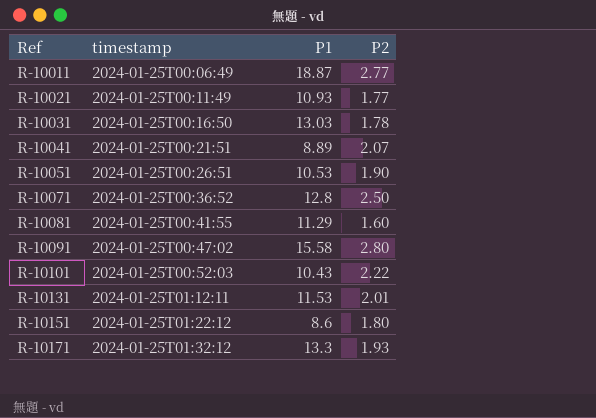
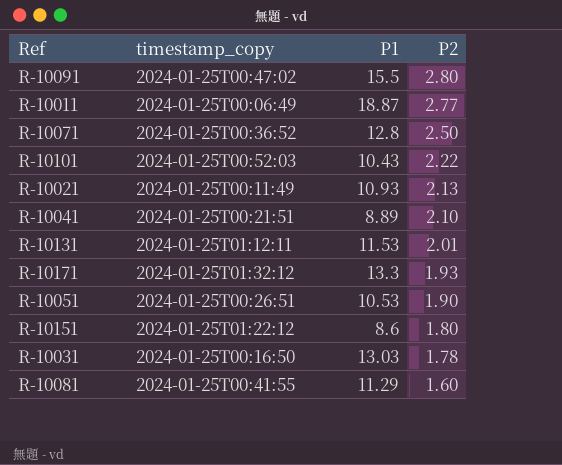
row order: Ref ascending -> P2 descending
column name: timestamp -> timestamp_copy
R-10091 | P1: 15.58 -> 15.5
R-10021 | P2: 1.77 -> 2.13
R-10041 | P2: 2.07 -> 2.10

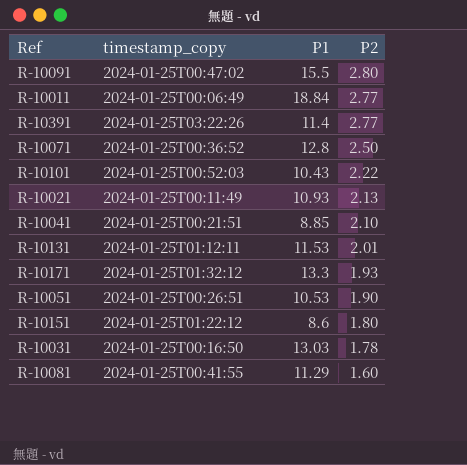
R-10011 | P1: 18.87 -> 18.84
row R-10391: none -> 2024-01-25T03:22:26 | 11.4 | 2.77
R-10041 | P1: 8.89 -> 8.85

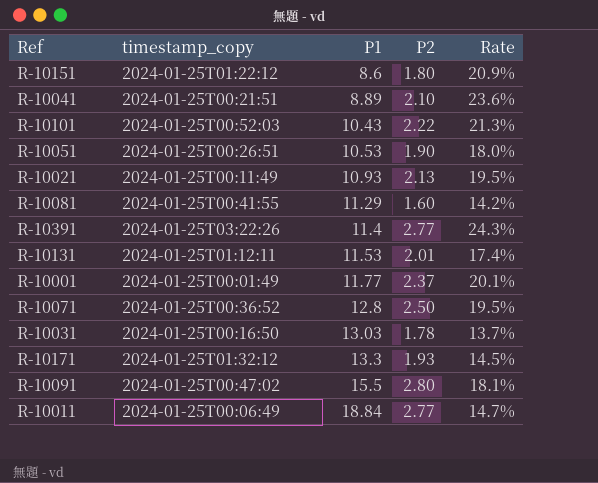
row order: P2 descending -> P1 ascending
column Rate | formula: none -> [P2] / [P1]
R-10041 | P1: 8.85 -> 8.89
row R-10001: none -> 2024-01-25T00:01:49 | 11.77 | 2.37 | 20.1%

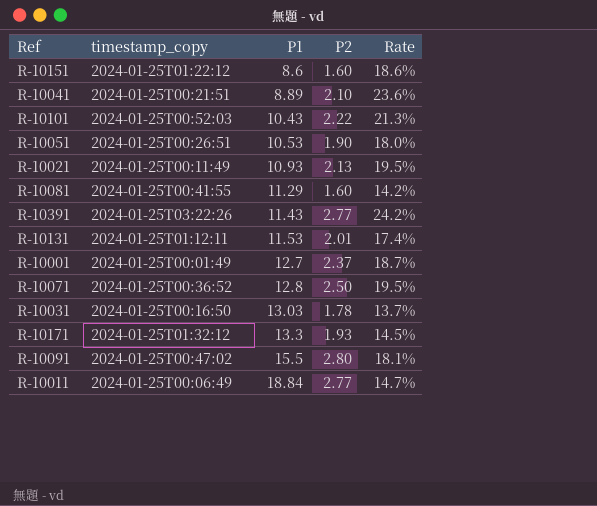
R-10151 | P2: 1.80 -> 1.60
R-10151 | Rate: 20.9% -> 18.6%
R-10391 | P1: 11.4 -> 11.43
R-10391 | Rate: 24.3% -> 24.2%
R-10001 | P1: 11.77 -> 12.7
R-10001 | Rate: 20.1% -> 18.7%

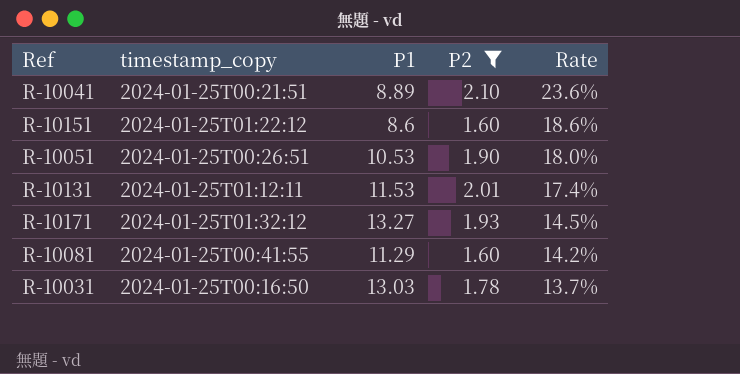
filter: none -> P2 <= 2.10
row order: P1 ascending -> Rate descending
R-10171 | P1: 13.3 -> 13.27

